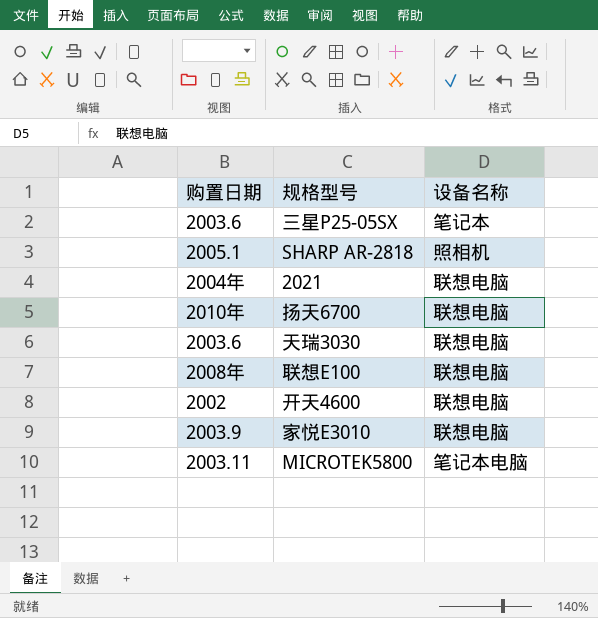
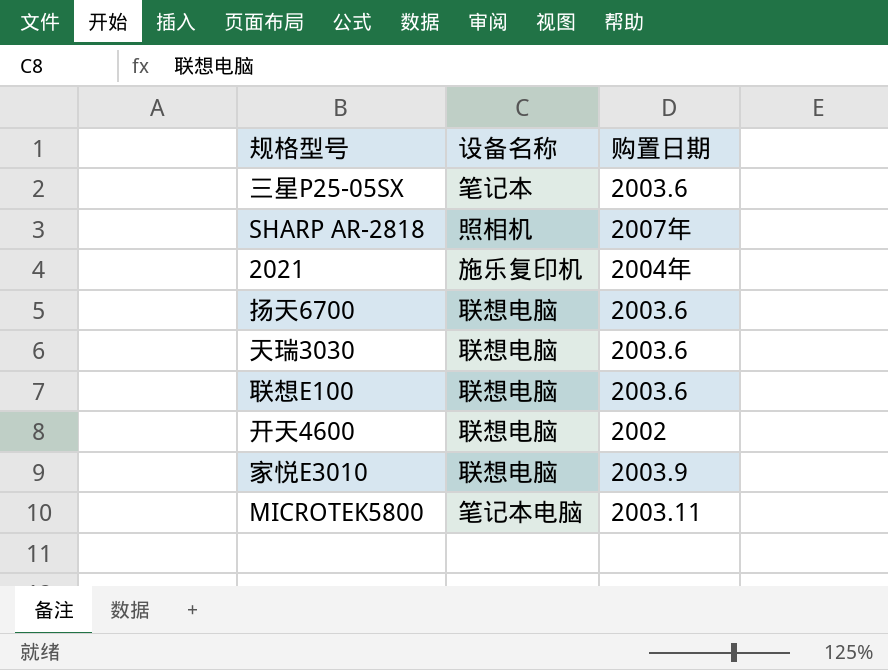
column 购置日期 | position: 1 -> 3
SHARP AR-2818 | 购置日期: 2005.1 -> 2007年
2021 | 设备名称: 联想电脑 -> 施乐复印机
扬天6700 | 购置日期: 2010年 -> 2003.6
联想E100 | 购置日期: 2008年 -> 2003.6

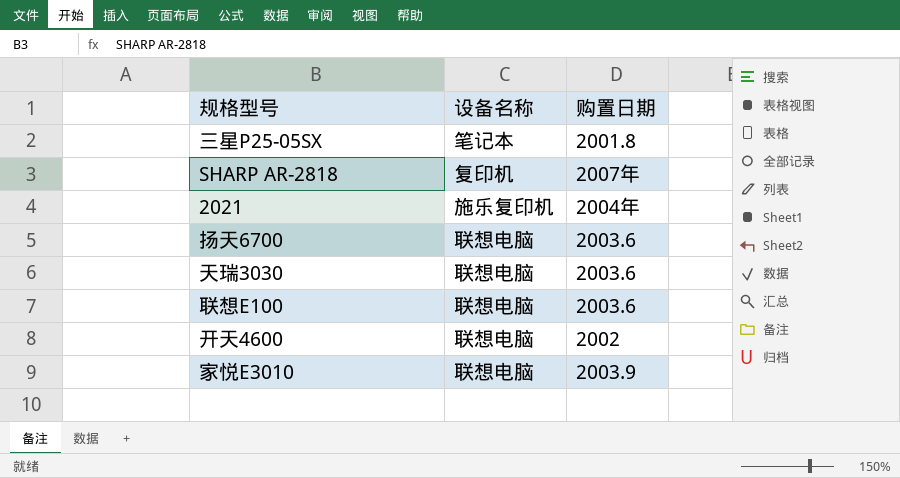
row MICROTEK5800: 笔记本电脑 | 2003.11 -> none
三星P25-05SX | 购置日期: 2003.6 -> 2001.8
SHARP AR-2818 | 设备名称: 照相机 -> 复印机

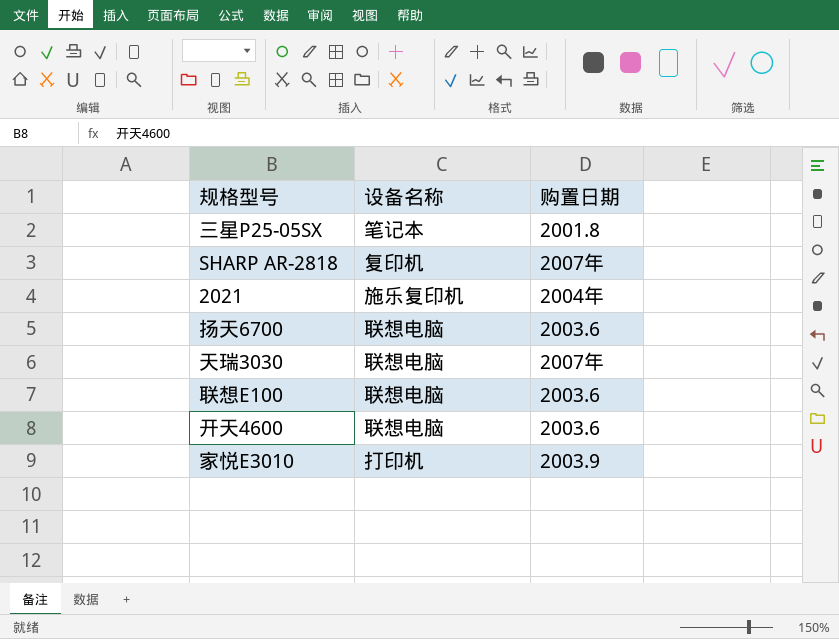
天瑞3030 | 购置日期: 2003.6 -> 2007年
开天4600 | 购置日期: 2002 -> 2003.6
家悦E3010 | 设备名称: 联想电脑 -> 打印机

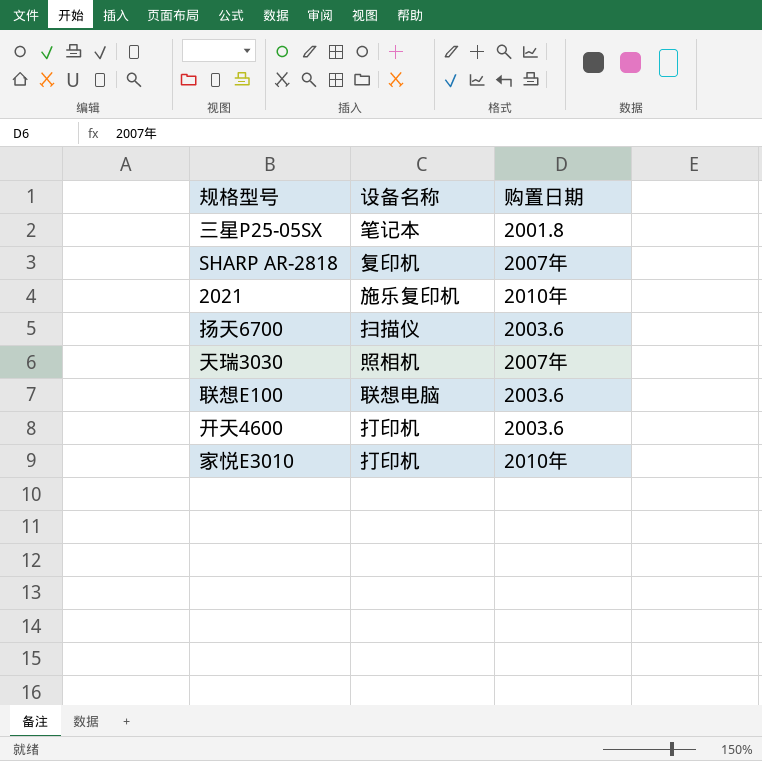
2021 | 购置日期: 2004年 -> 2010年
扬天6700 | 设备名称: 联想电脑 -> 扫描仪
天瑞3030 | 设备名称: 联想电脑 -> 照相机
开天4600 | 设备名称: 联想电脑 -> 打印机
家悦E3010 | 购置日期: 2003.9 -> 2010年

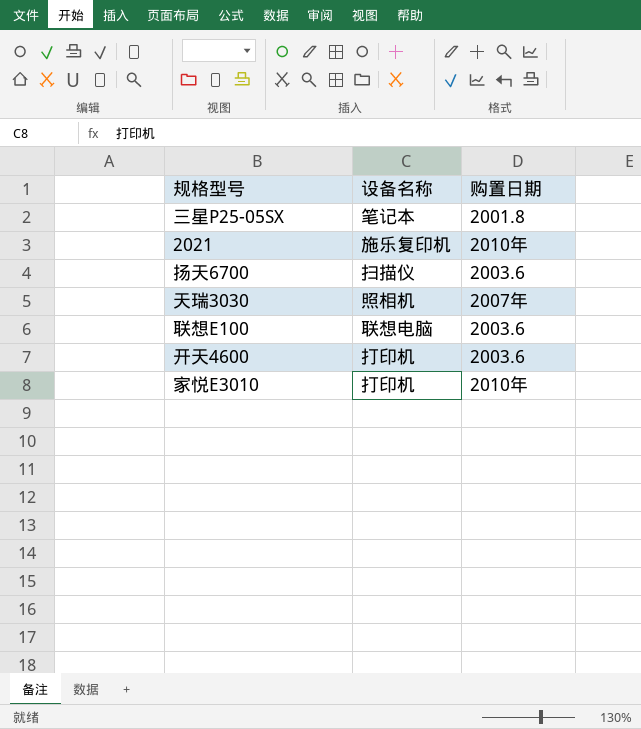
row SHARP AR-2818: 复印机 | 2007年 -> none

